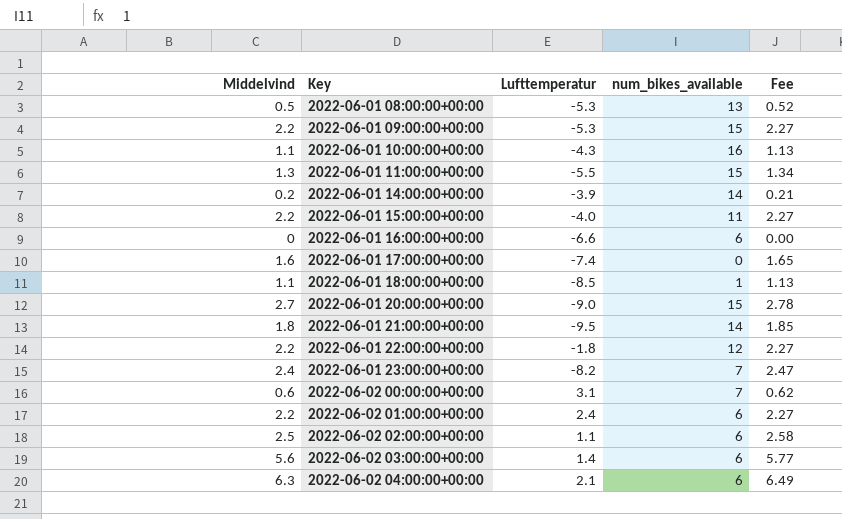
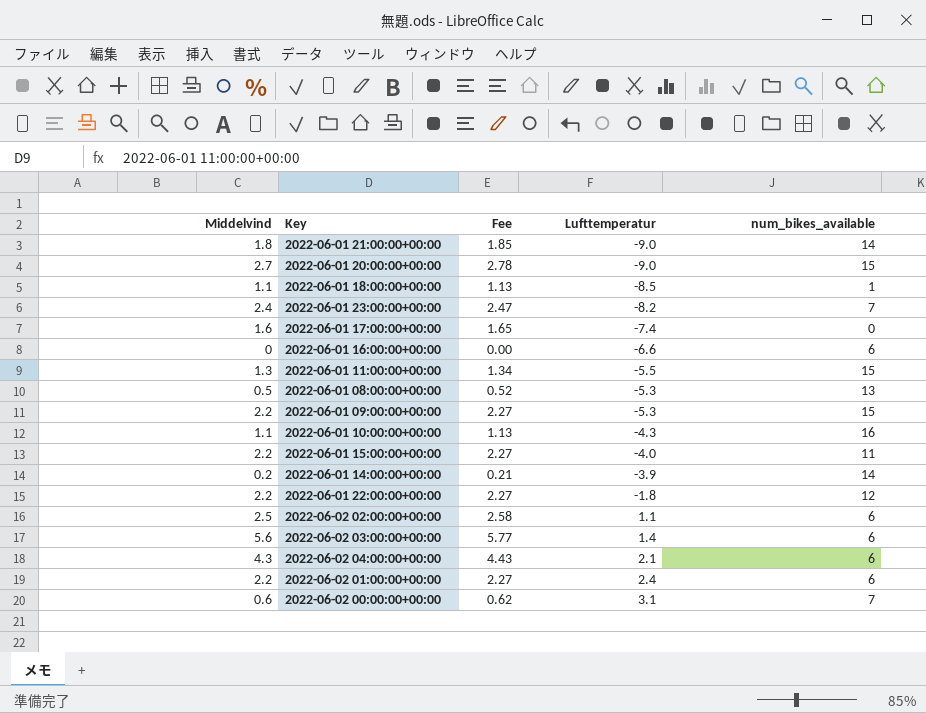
row order: Key ascending -> Lufttemperatur ascending
column Fee | position: 5 -> 3
2022-06-01 21:00:00+00:00 | Lufttemperatur: -9.5 -> -9.0
2022-06-02 04:00:00+00:00 | Middelvind: 6.3 -> 4.3
2022-06-02 04:00:00+00:00 | Fee: 6.49 -> 4.43

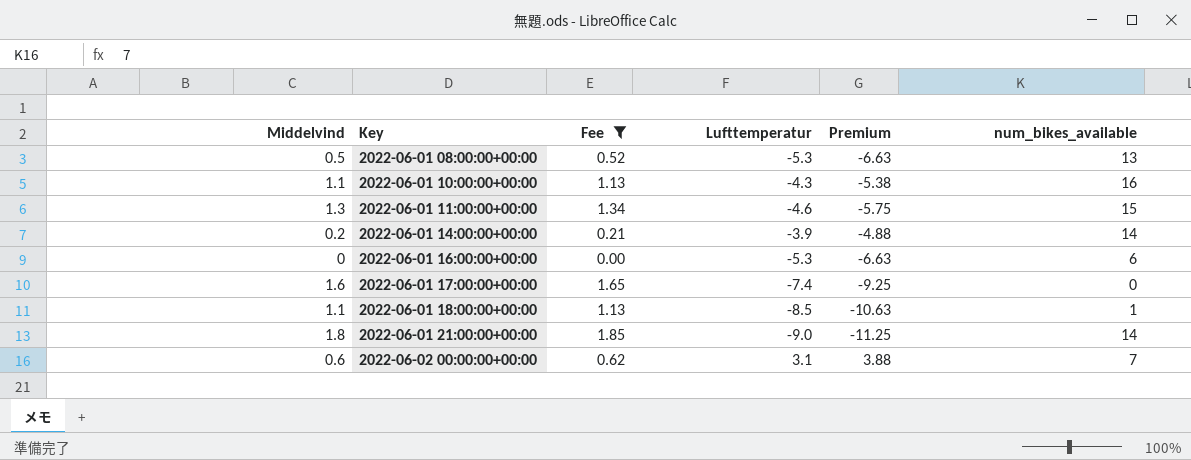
filter: none -> Fee <= 1.85
row order: Lufttemperatur ascending -> Key ascending
column Premium | formula: none -> [Lufttemperatur] * 1.25
2022-06-01 11:00:00+00:00 | Lufttemperatur: -5.5 -> -4.6
2022-06-01 16:00:00+00:00 | Lufttemperatur: -6.6 -> -5.3

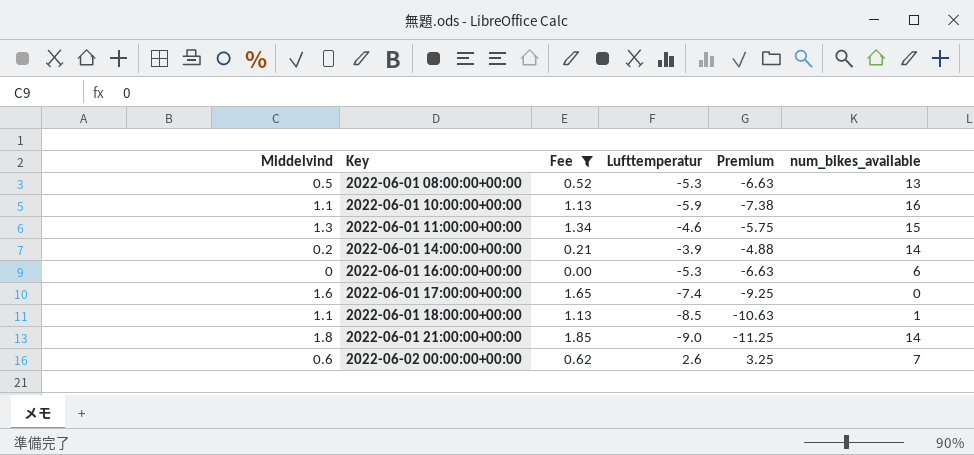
2022-06-01 10:00:00+00:00 | Lufttemperatur: -4.3 -> -5.9
2022-06-01 10:00:00+00:00 | Premium: -5.38 -> -7.38
2022-06-02 00:00:00+00:00 | Lufttemperatur: 3.1 -> 2.6
2022-06-02 00:00:00+00:00 | Premium: 3.88 -> 3.25

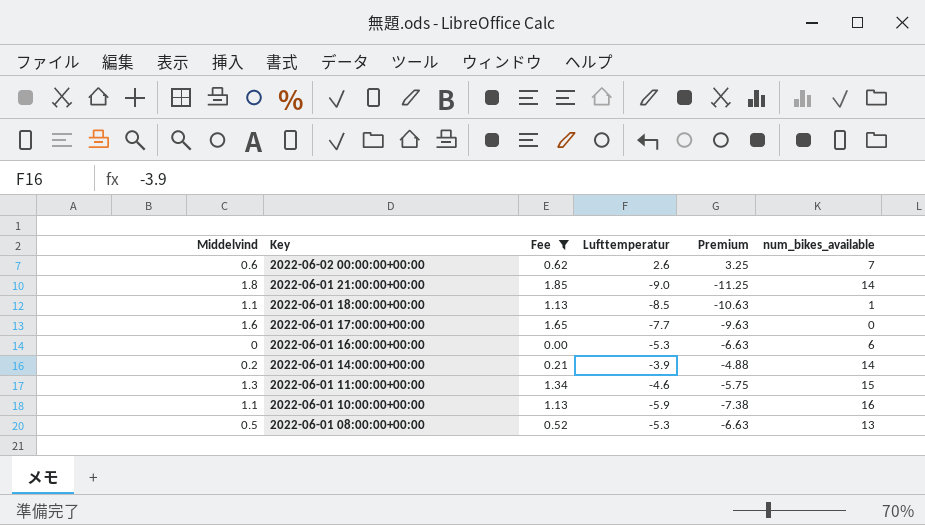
row order: Key ascending -> Key descending
2022-06-01 17:00:00+00:00 | Lufttemperatur: -7.4 -> -7.7
2022-06-01 17:00:00+00:00 | Premium: -9.25 -> -9.63

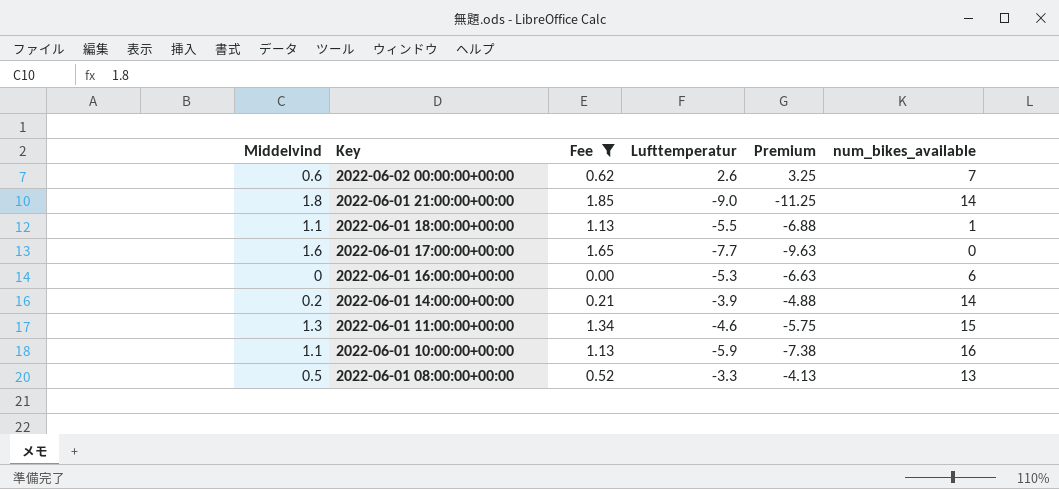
2022-06-01 18:00:00+00:00 | Lufttemperatur: -8.5 -> -5.5
2022-06-01 18:00:00+00:00 | Premium: -10.63 -> -6.88
2022-06-01 08:00:00+00:00 | Lufttemperatur: -5.3 -> -3.3
2022-06-01 08:00:00+00:00 | Premium: -6.63 -> -4.13

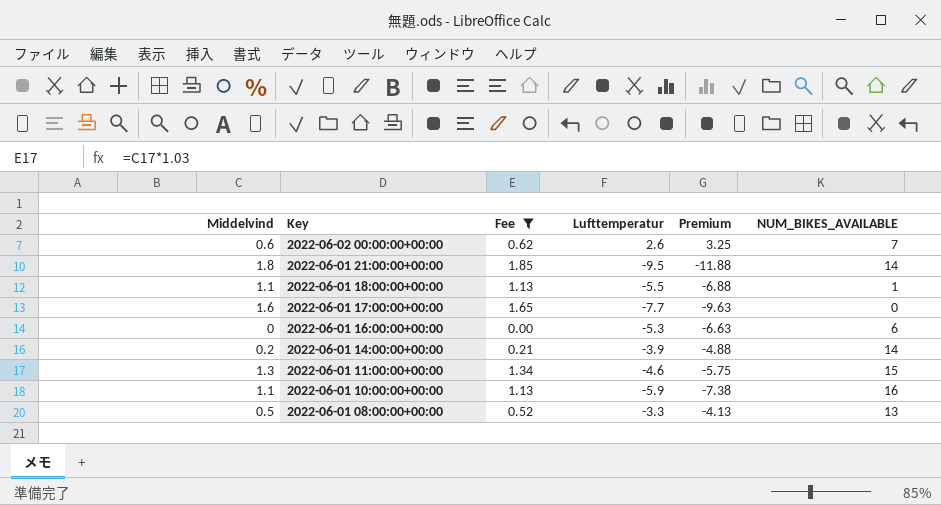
column name: num_bikes_available -> NUM_BIKES_AVAILABLE
2022-06-01 21:00:00+00:00 | Lufttemperatur: -9.0 -> -9.5
2022-06-01 21:00:00+00:00 | Premium: -11.25 -> -11.88

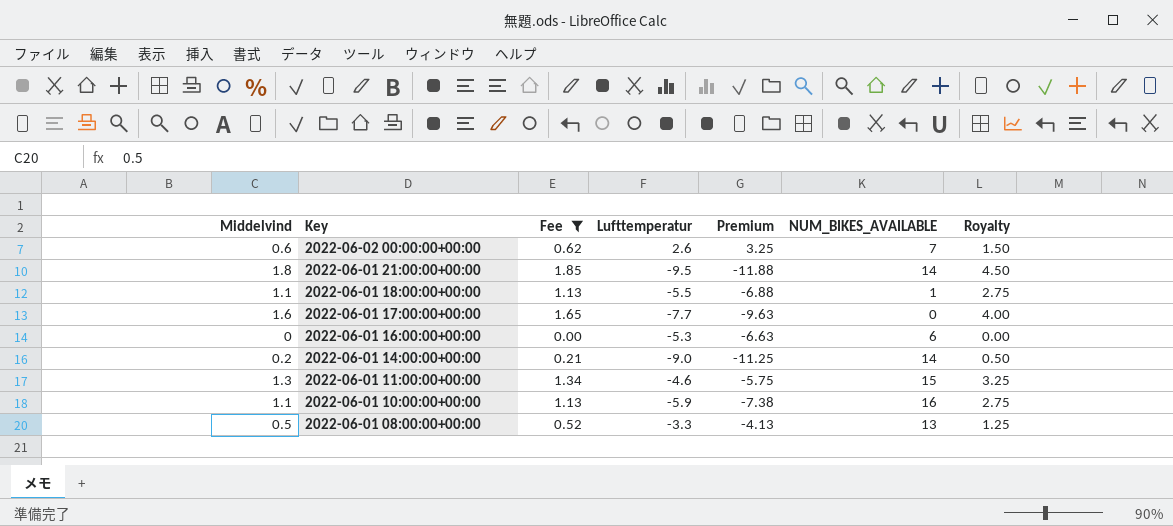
column Royalty | formula: none -> [Middelvind] * 2.5
2022-06-01 14:00:00+00:00 | Lufttemperatur: -3.9 -> -9.0
2022-06-01 14:00:00+00:00 | Premium: -4.88 -> -11.25

